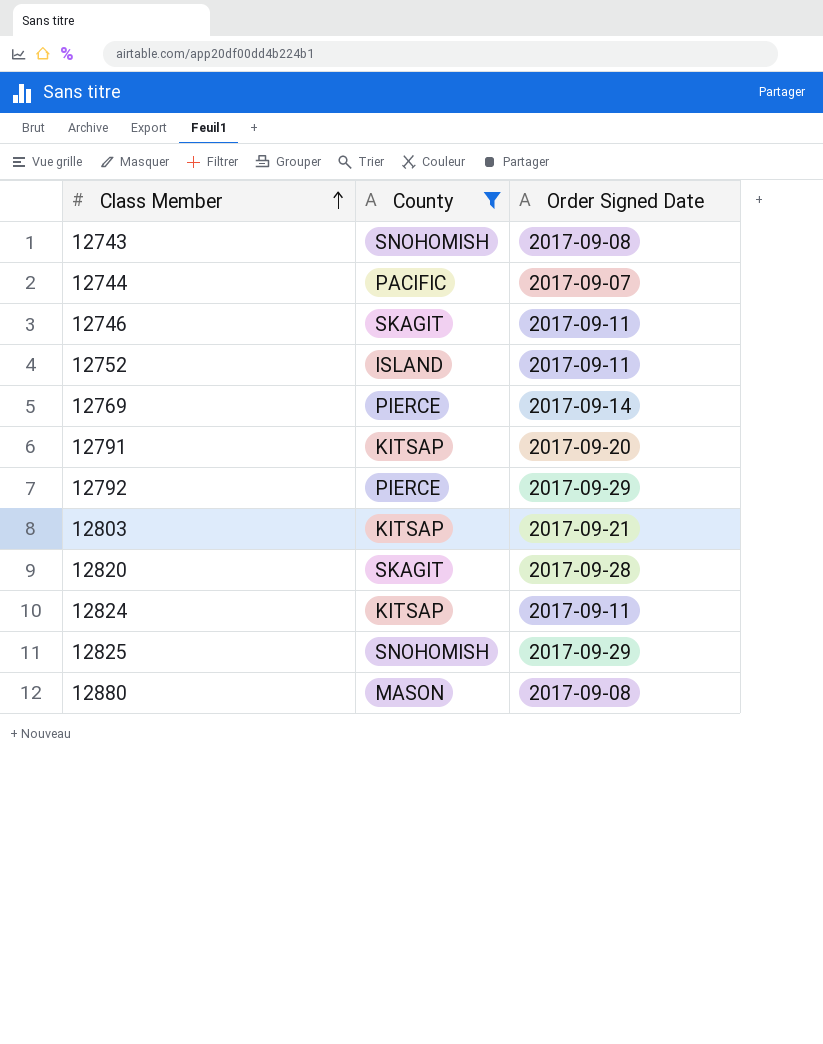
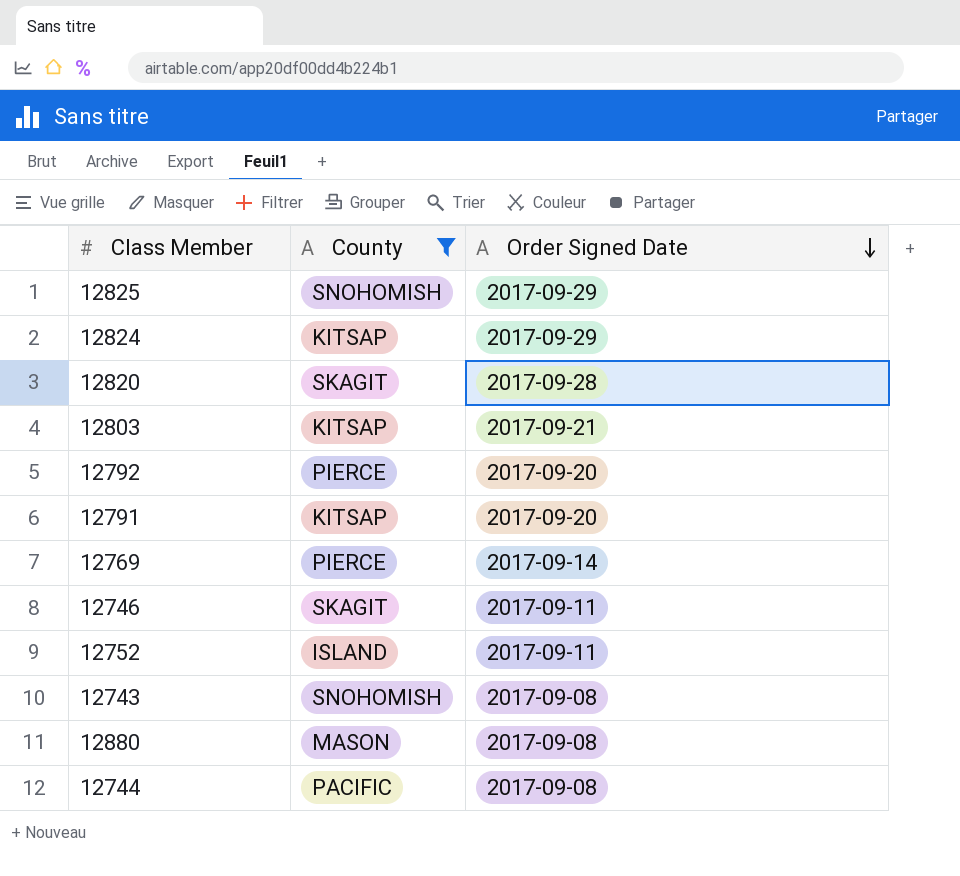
row order: Class Member ascending -> Order Signed Date descending
12824 | Order Signed Date: 2017-09-11 -> 2017-09-29
12792 | Order Signed Date: 2017-09-29 -> 2017-09-20
12744 | Order Signed Date: 2017-09-07 -> 2017-09-08

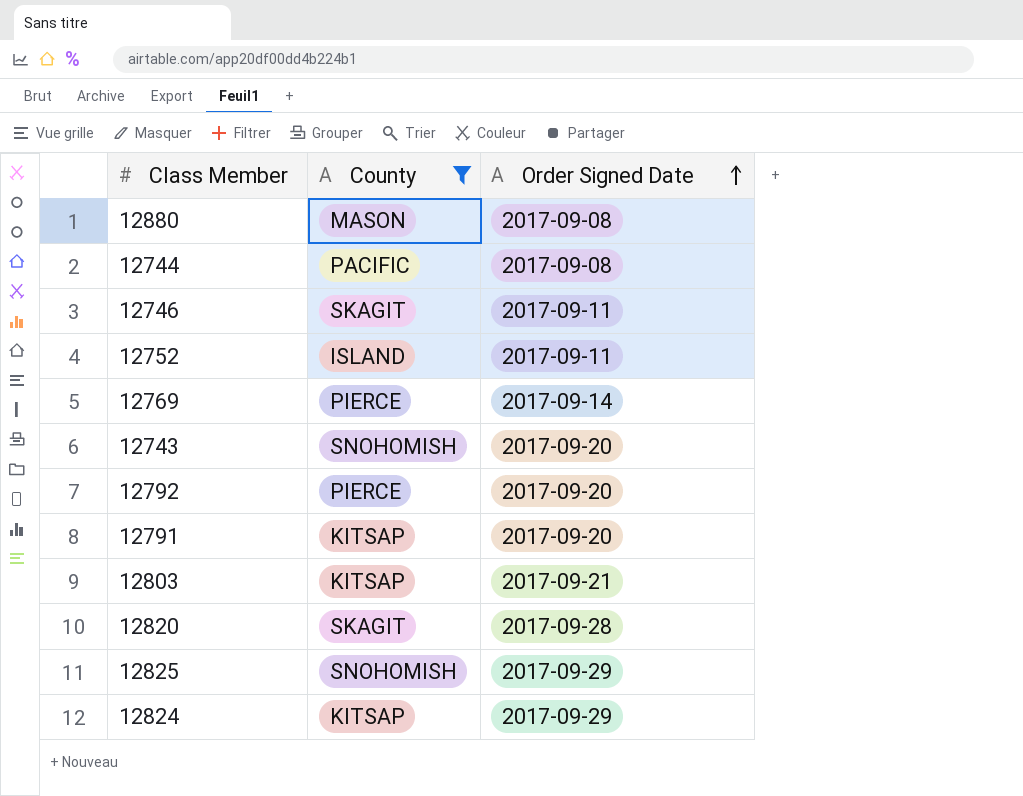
row order: Order Signed Date descending -> Order Signed Date ascending
12743 | Order Signed Date: 2017-09-08 -> 2017-09-20

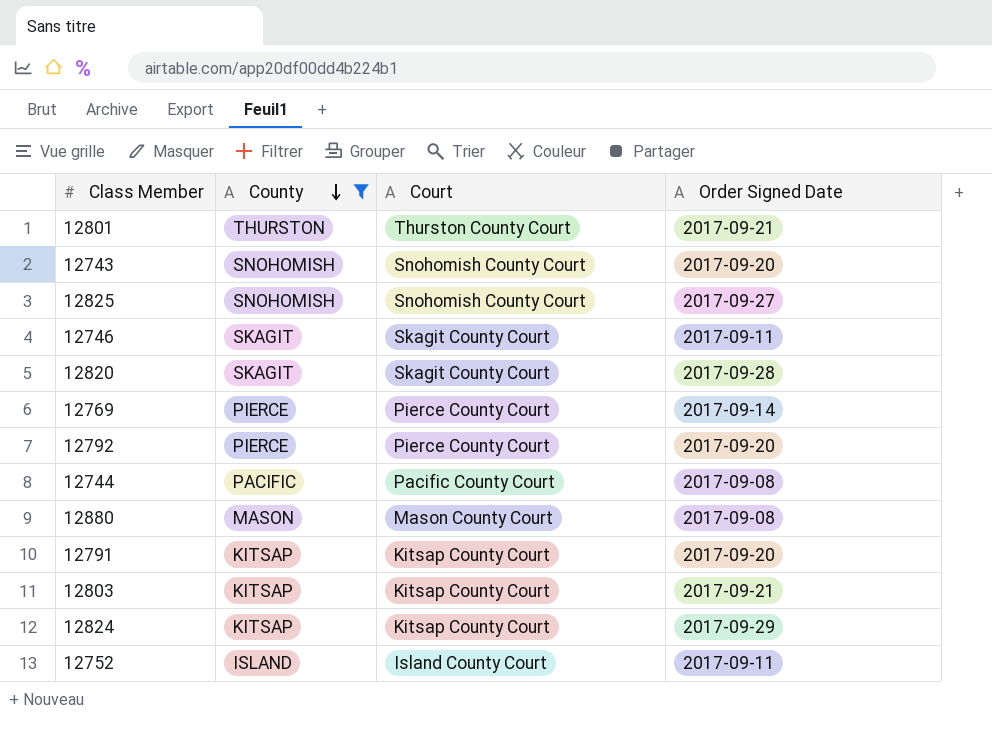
row order: Order Signed Date ascending -> County descending
column Court | position: none -> 3
row 12801: none -> THURSTON | Thurston County Court | 2017-09-21
12825 | Order Signed Date: 2017-09-29 -> 2017-09-27

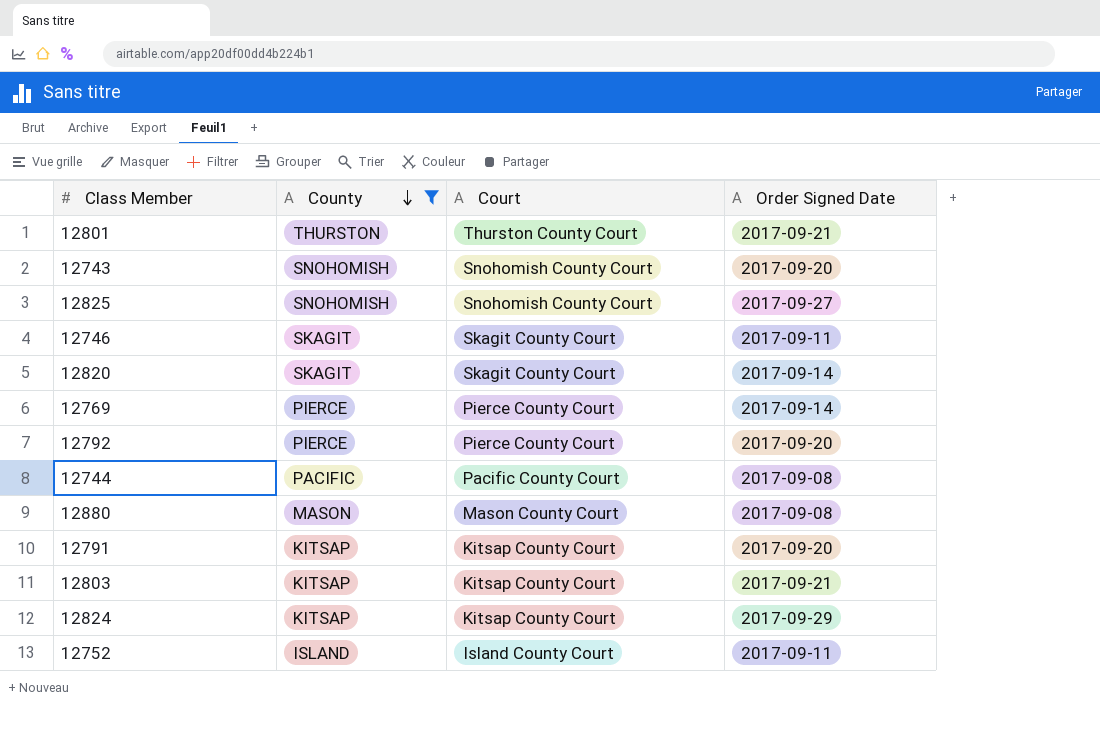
12820 | Order Signed Date: 2017-09-28 -> 2017-09-14

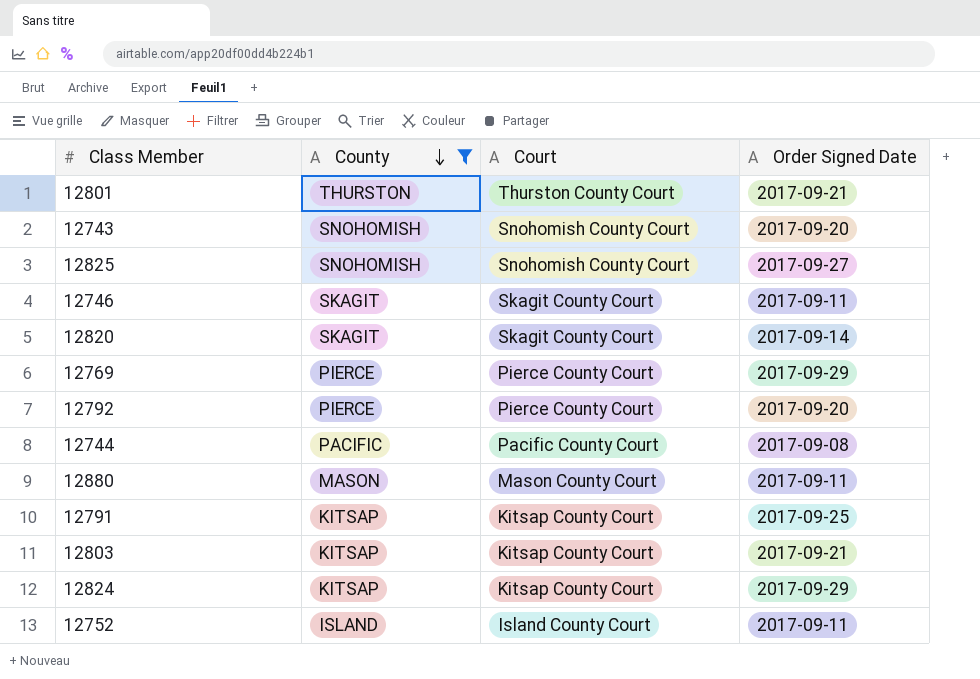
12769 | Order Signed Date: 2017-09-14 -> 2017-09-29
12880 | Order Signed Date: 2017-09-08 -> 2017-09-11
12791 | Order Signed Date: 2017-09-20 -> 2017-09-25

